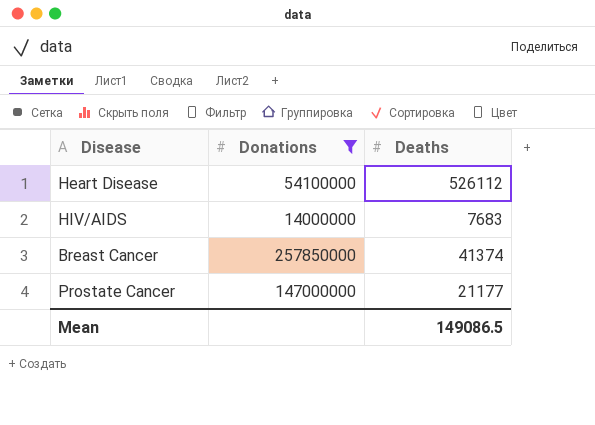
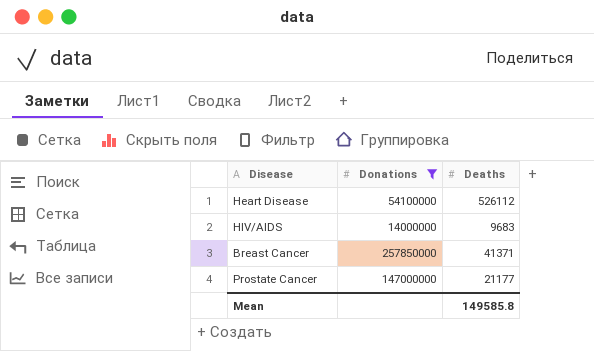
HIV/AIDS | Deaths: 7683 -> 9683
Breast Cancer | Deaths: 41374 -> 41371
Mean | Deaths: 149086.5 -> 149585.8

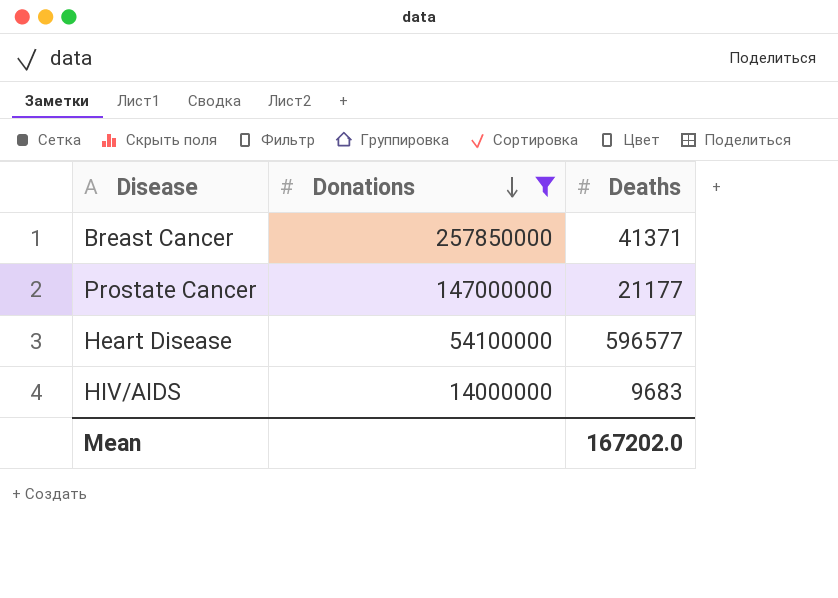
row order: none -> Donations descending
Heart Disease | Deaths: 526112 -> 596577
Mean | Deaths: 149585.8 -> 167202.0

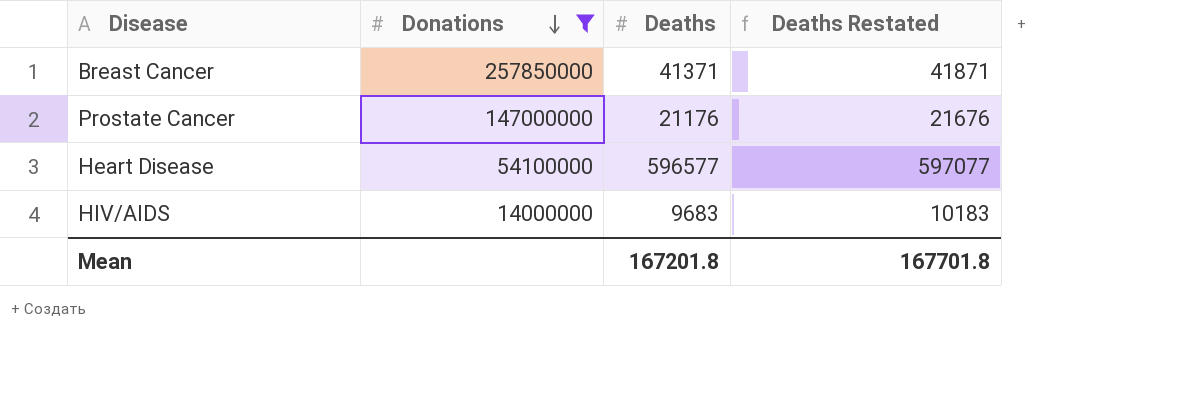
column Deaths Restated | formula: none -> [Deaths] + 500
Prostate Cancer | Deaths: 21177 -> 21176
Mean | Deaths: 167202.0 -> 167201.8

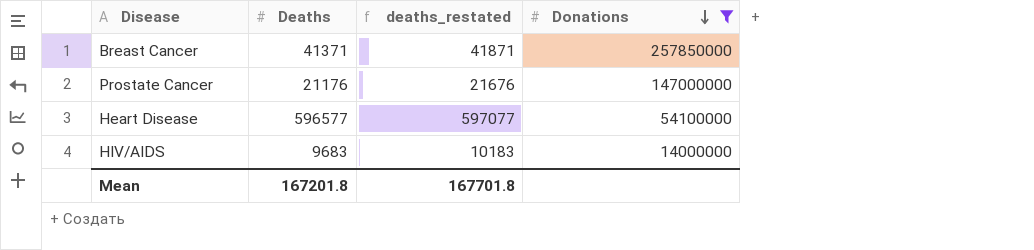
column name: Deaths Restated -> deaths_restated
column Donations | position: 2 -> 4

